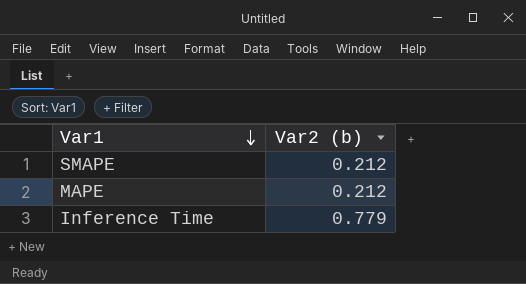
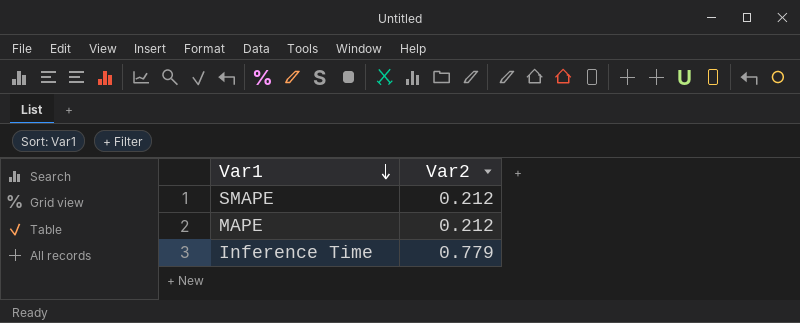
column name: Var2 (b) -> Var2

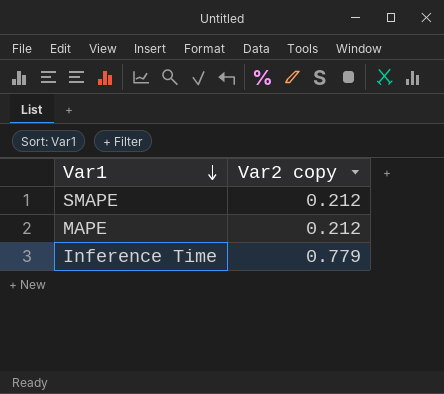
column name: Var2 -> Var2 copy

